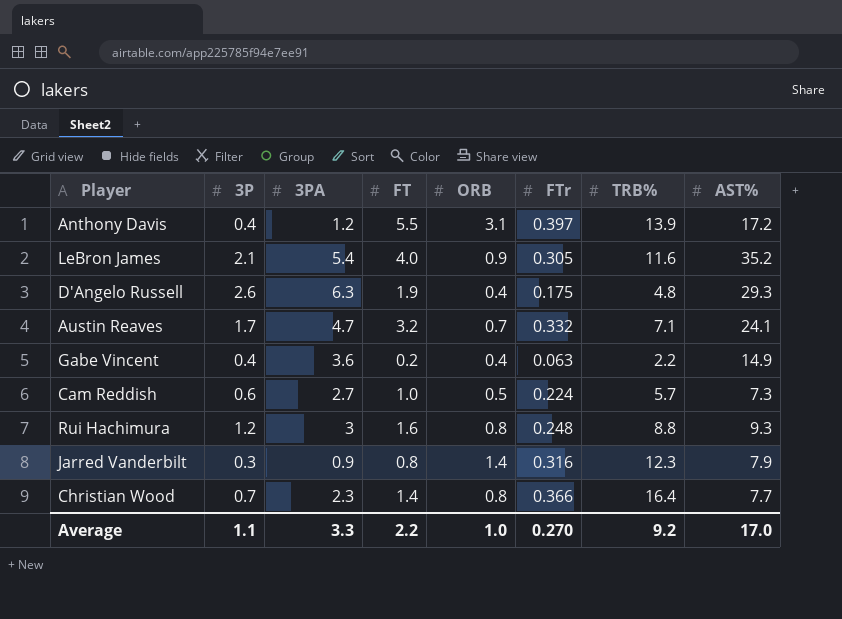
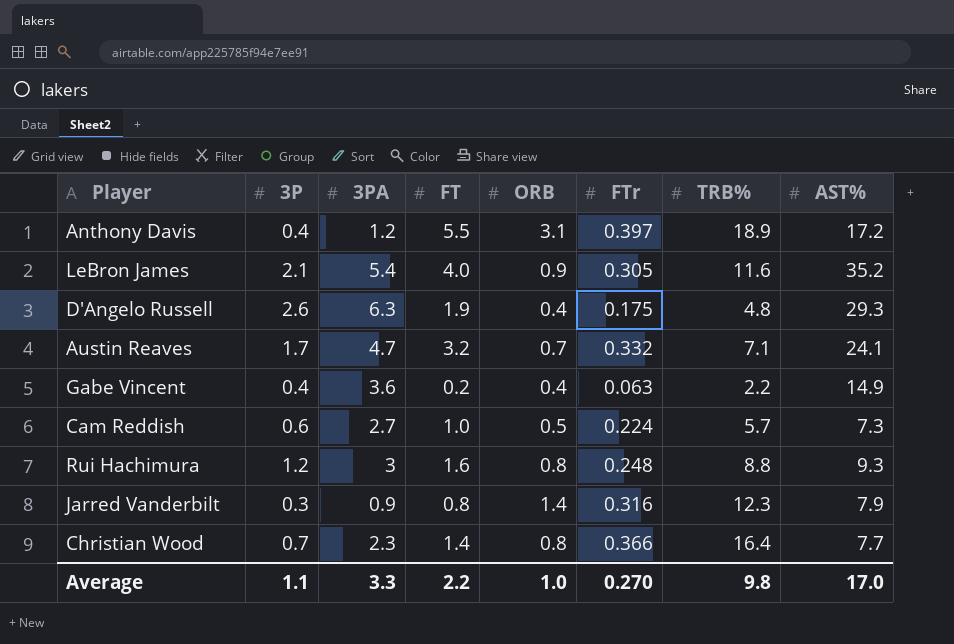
Anthony Davis | TRB%: 13.9 -> 18.9
Average | TRB%: 9.2 -> 9.8

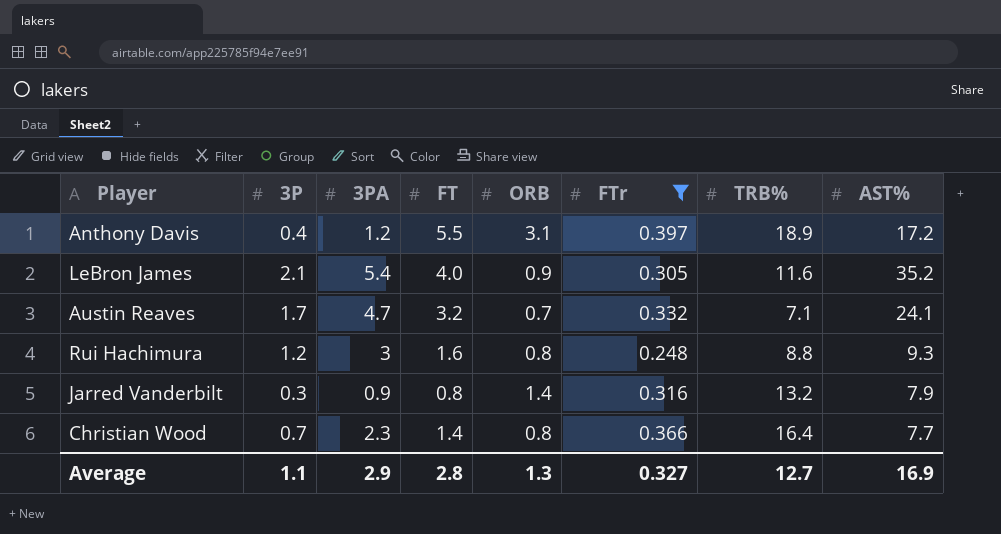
filter: none -> FTr >= 0.248
Jarred Vanderbilt | TRB%: 12.3 -> 13.2
Average | 3PA: 3.3 -> 2.9
Average | FT: 2.2 -> 2.8
Average | ORB: 1.0 -> 1.3
Average | FTr: 0.270 -> 0.327
Average | TRB%: 9.8 -> 12.7
Average | AST%: 17.0 -> 16.9

